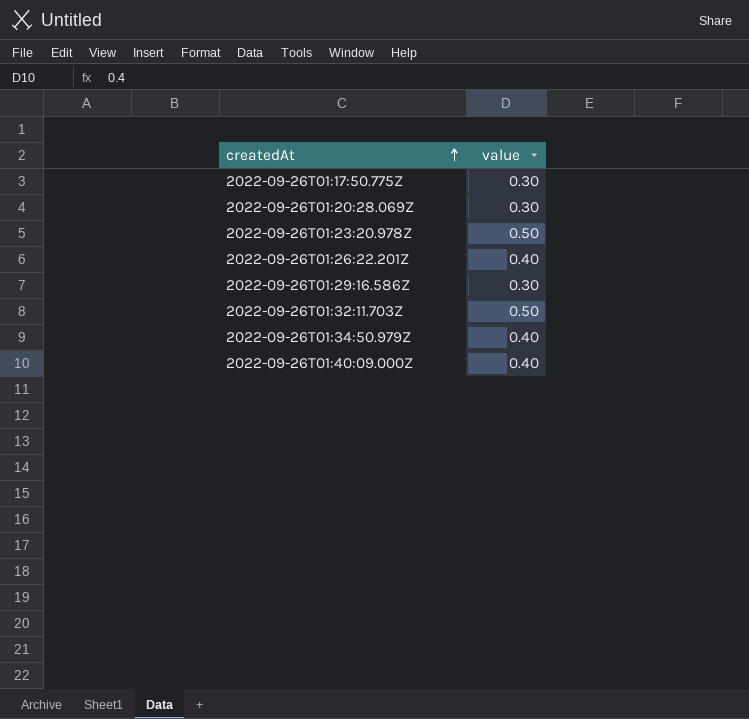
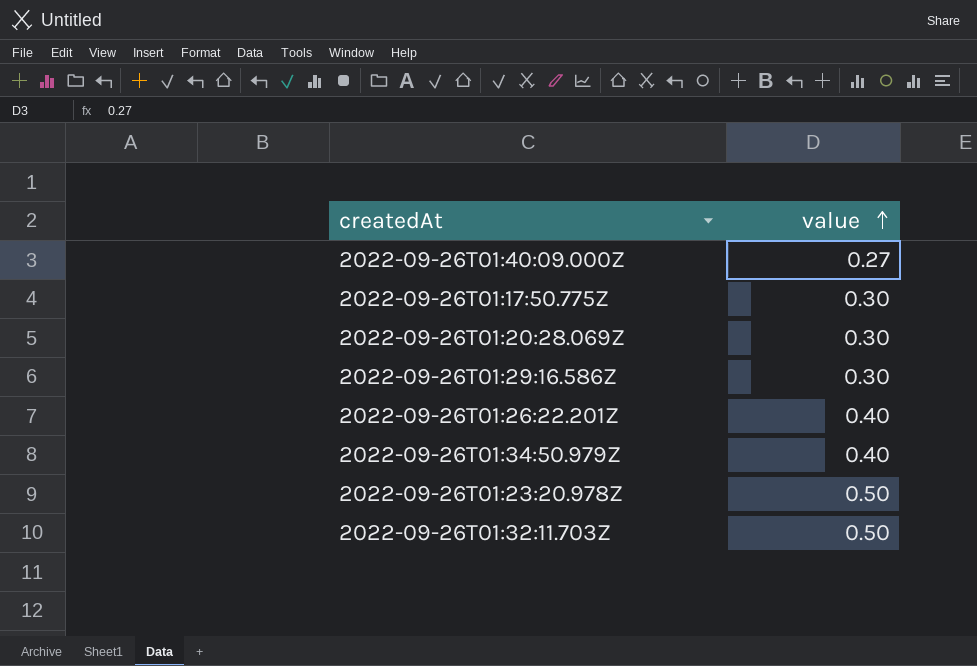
row order: createdAt ascending -> value ascending
2022-09-26T01:40:09.000Z | value: 0.40 -> 0.27

